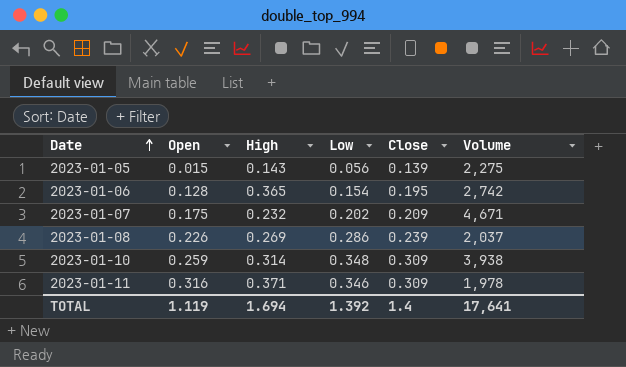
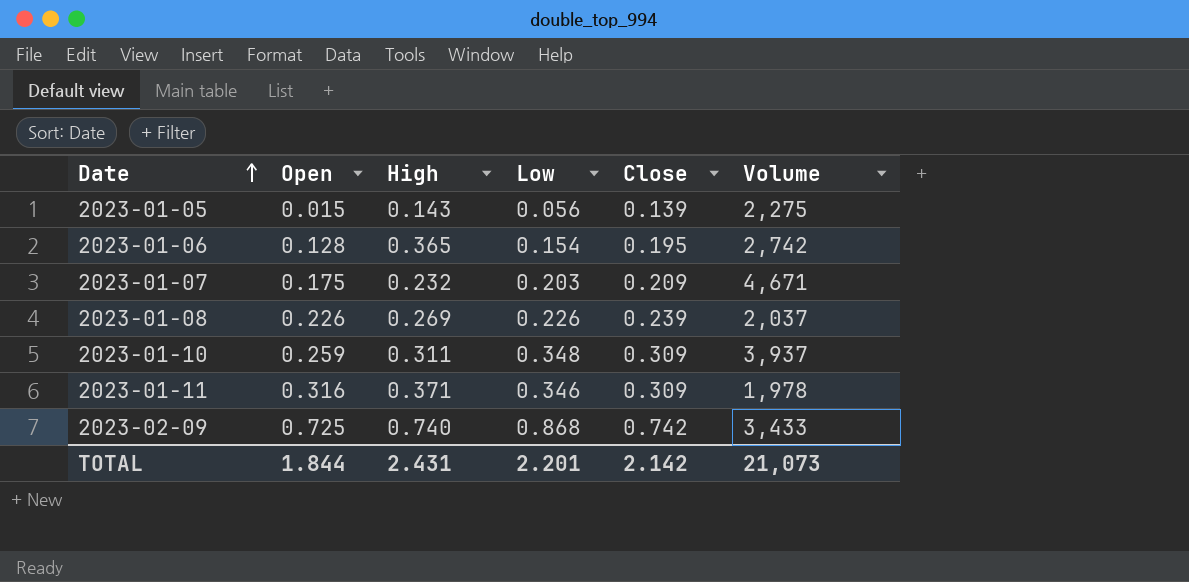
2023-01-07 | Low: 0.202 -> 0.203
2023-01-08 | Low: 0.286 -> 0.226
2023-01-10 | High: 0.314 -> 0.311
2023-01-10 | Volume: 3,938 -> 3,937
row 2023-02-09: none -> 0.725 | 0.740 | 0.868 | 0.742 | 3,433
TOTAL | Open: 1.119 -> 1.844
TOTAL | High: 1.694 -> 2.431
TOTAL | Low: 1.392 -> 2.201
TOTAL | Close: 1.4 -> 2.142
TOTAL | Volume: 17,641 -> 21,073

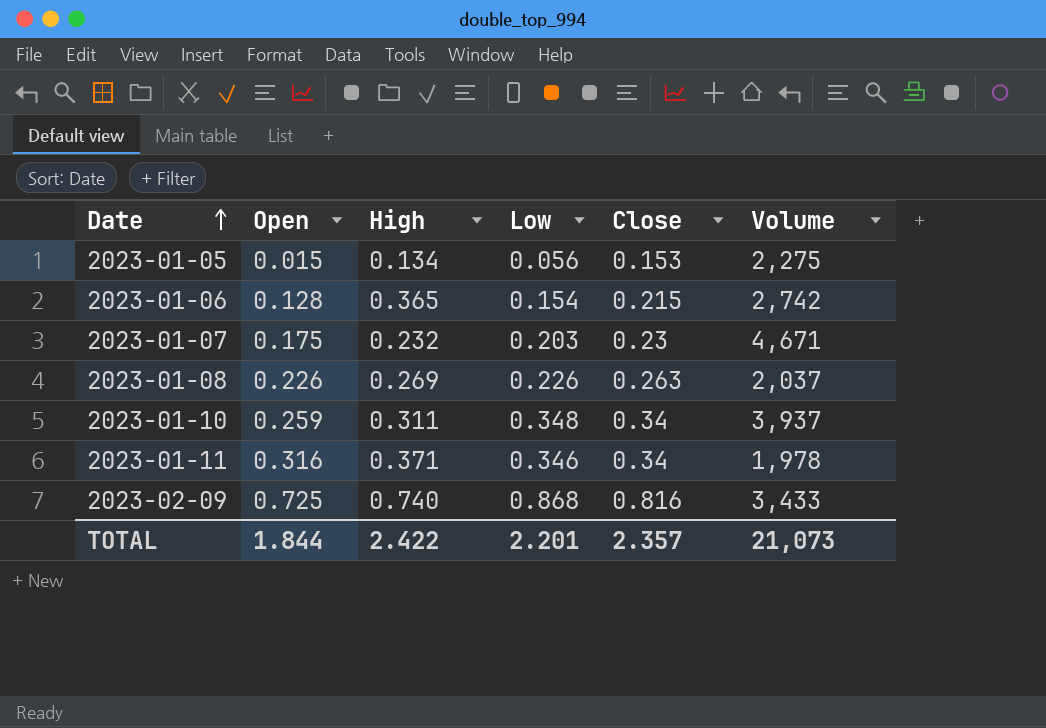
2023-01-05 | High: 0.143 -> 0.134
2023-01-05 | Close: 0.139 -> 0.153
2023-01-06 | Close: 0.195 -> 0.215
2023-01-07 | Close: 0.209 -> 0.23
2023-01-08 | Close: 0.239 -> 0.263
2023-01-10 | Close: 0.309 -> 0.34
2023-01-11 | Close: 0.309 -> 0.34
2023-02-09 | Close: 0.742 -> 0.816
TOTAL | High: 2.431 -> 2.422
TOTAL | Close: 2.142 -> 2.357

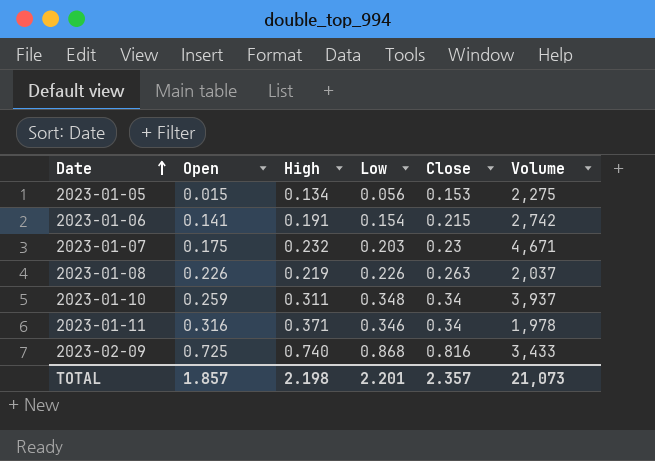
2023-01-06 | Open: 0.128 -> 0.141
2023-01-06 | High: 0.365 -> 0.191
2023-01-08 | High: 0.269 -> 0.219
TOTAL | Open: 1.844 -> 1.857
TOTAL | High: 2.422 -> 2.198

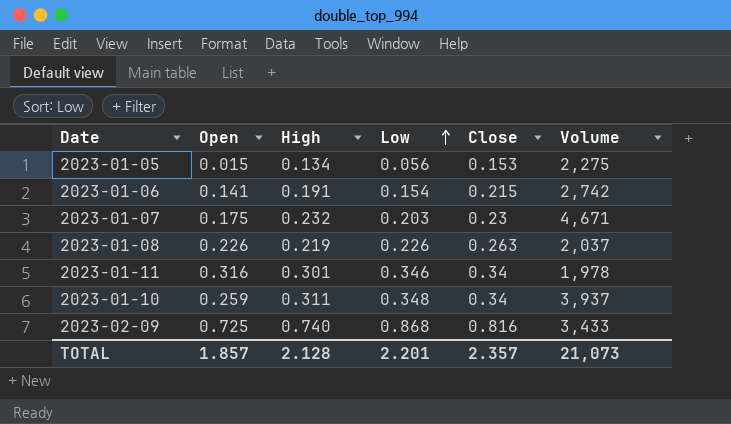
row order: Date ascending -> Low ascending
2023-01-11 | High: 0.371 -> 0.301
TOTAL | High: 2.198 -> 2.128

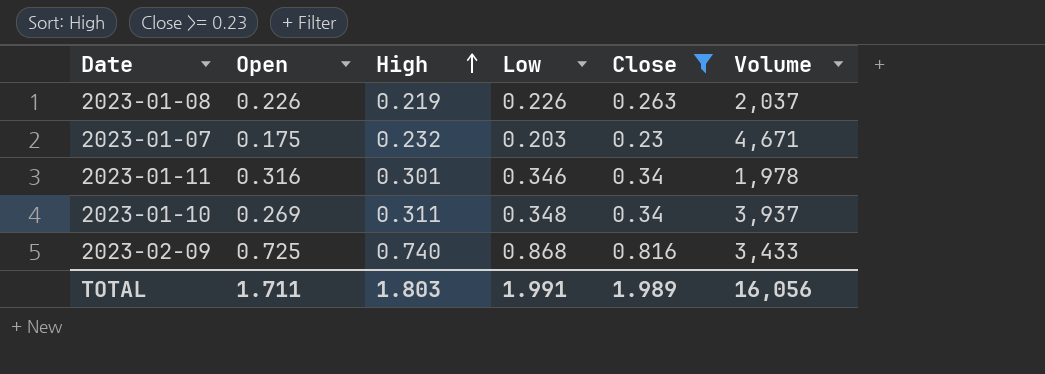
filter: none -> Close >= 0.23
row order: Low ascending -> High ascending
2023-01-10 | Open: 0.259 -> 0.269
TOTAL | Open: 1.857 -> 1.711
TOTAL | High: 2.128 -> 1.803
TOTAL | Low: 2.201 -> 1.991
TOTAL | Close: 2.357 -> 1.989
TOTAL | Volume: 21,073 -> 16,056

